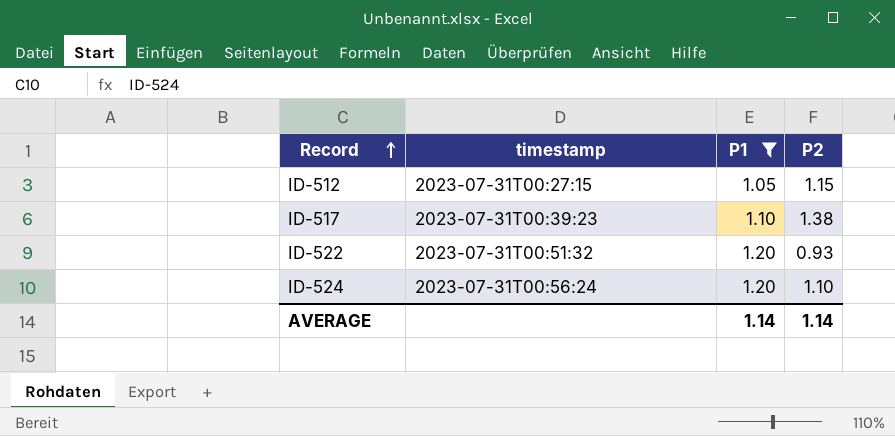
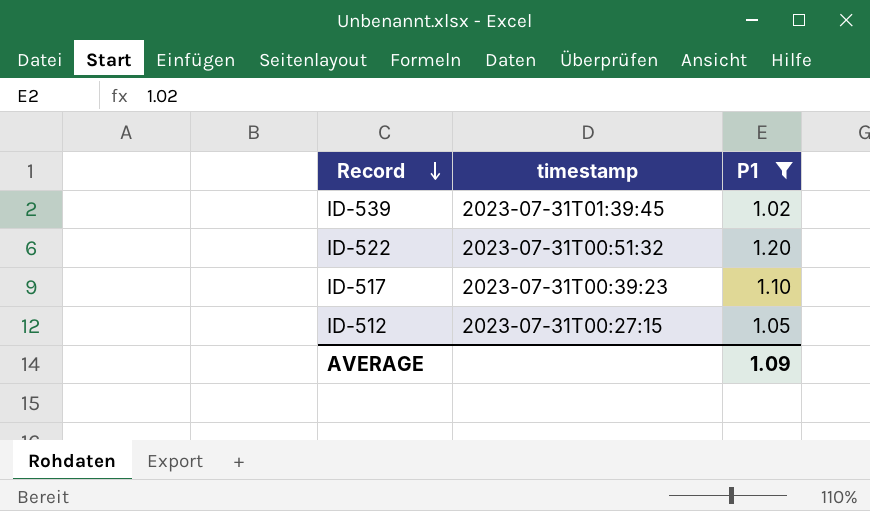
row order: Record ascending -> Record descending
column P2 | position: 4 -> none
row ID-524: 2023-07-31T00:56:24 | 1.20 | 1.10 -> none
row ID-539: none -> 2023-07-31T01:39:45 | 1.02
AVERAGE | P1: 1.14 -> 1.09

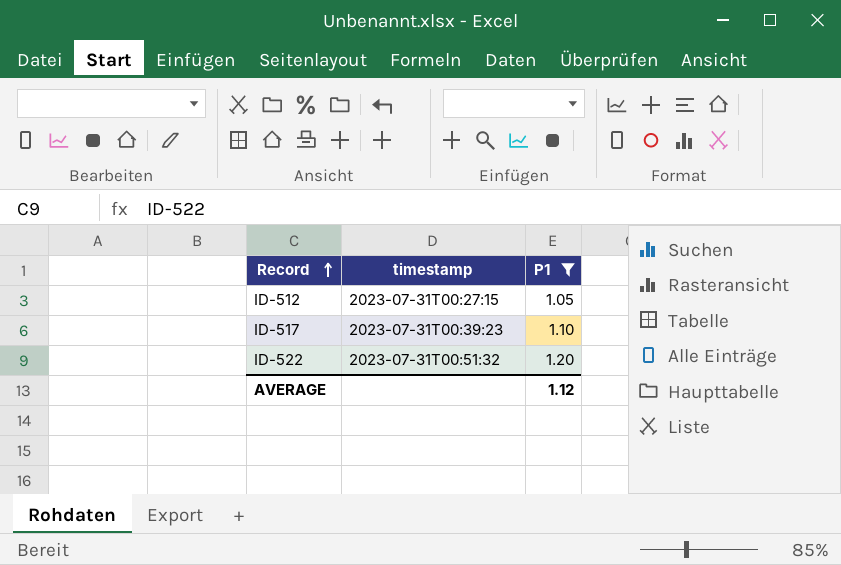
row order: Record descending -> Record ascending
row ID-539: 2023-07-31T01:39:45 | 1.02 -> none
AVERAGE | P1: 1.09 -> 1.12

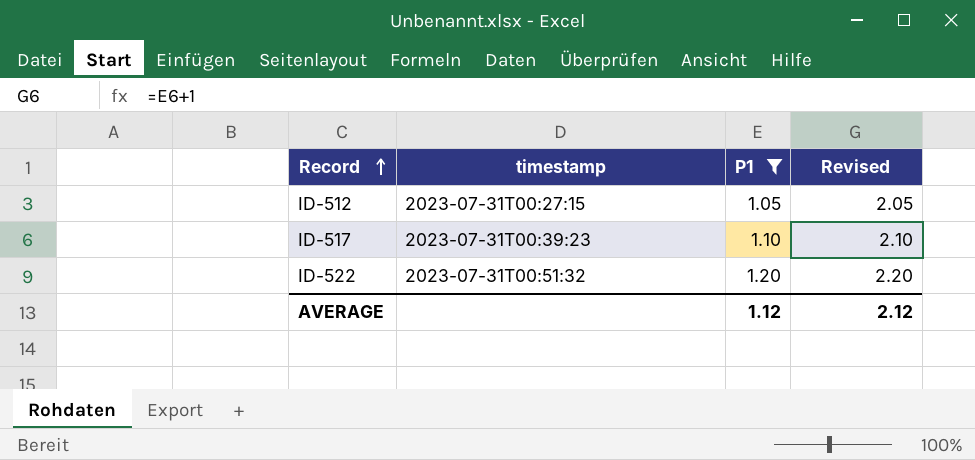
column Revised | formula: none -> [P1] + 1

